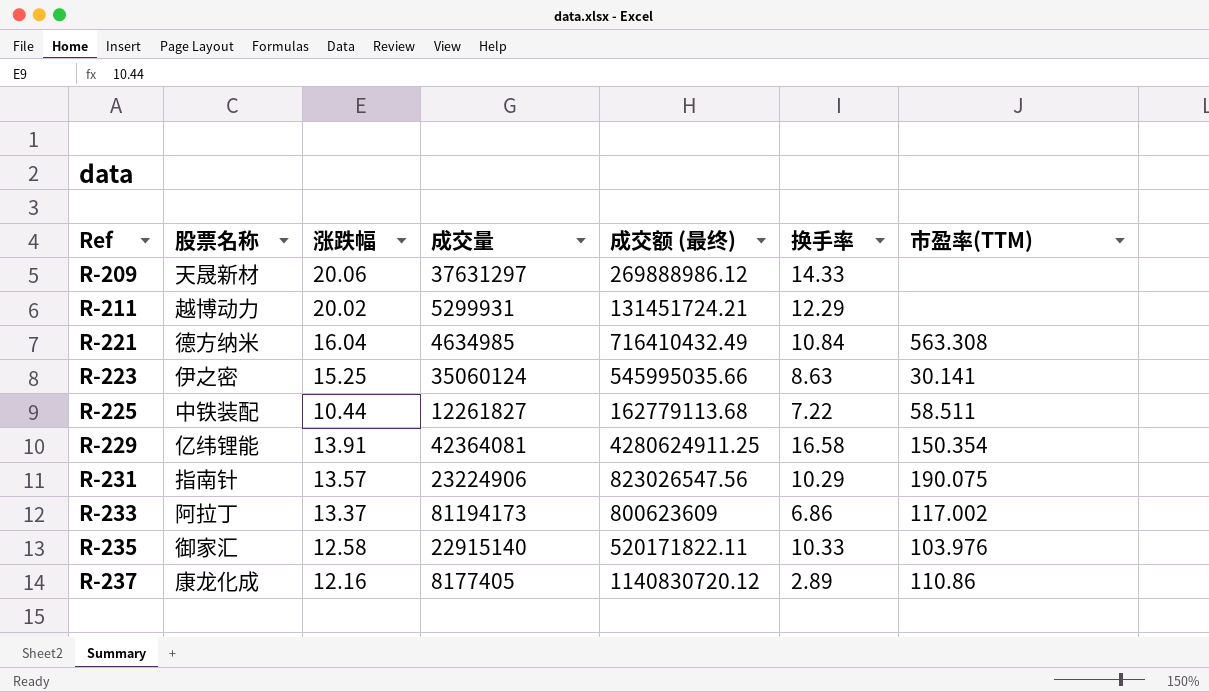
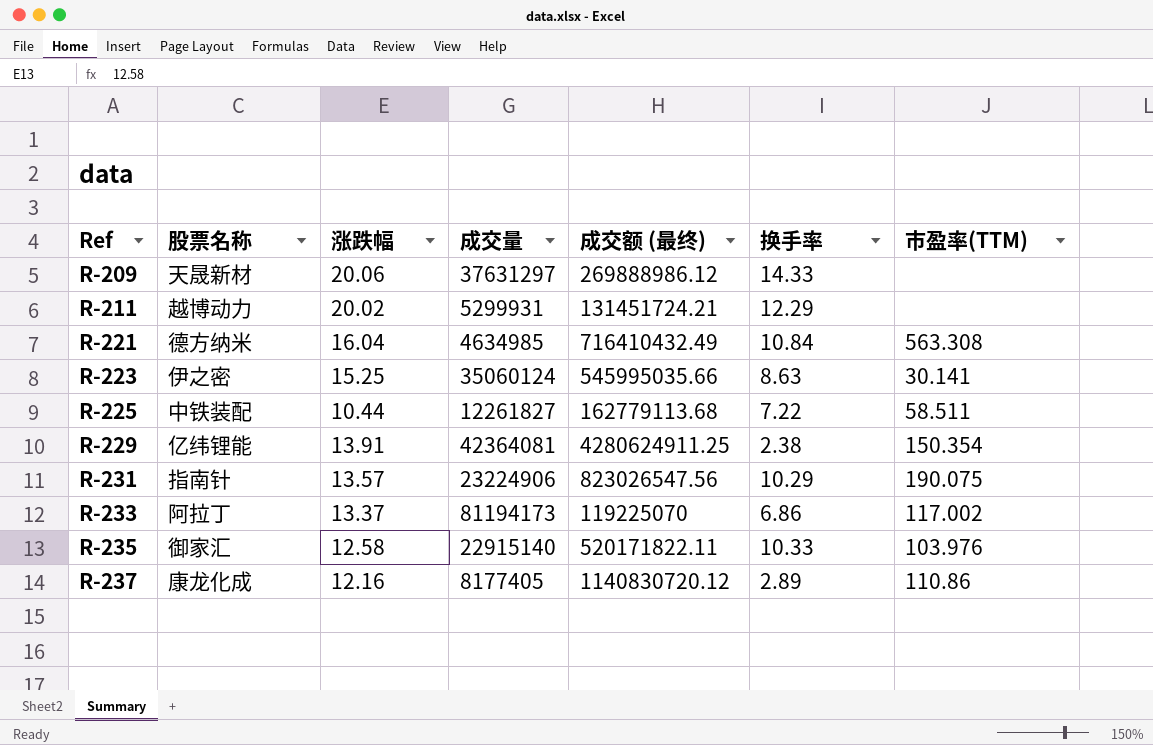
R-229 | 换手率: 16.58 -> 2.38
R-233 | 成交额 (最终): 800623609 -> 119225070

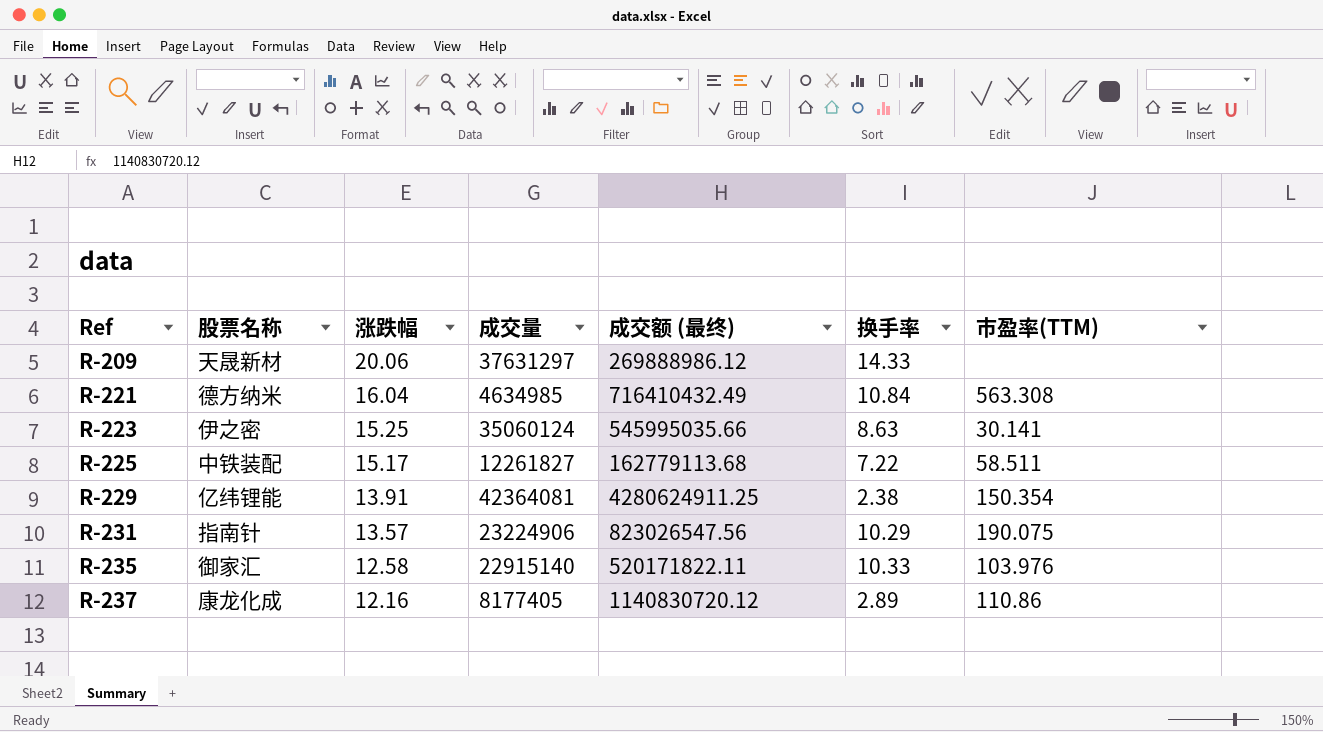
row R-211: 越博动力 | 20.02 | 5299931 | 131451724.21 | 12.29 | none -> none
row R-233: 阿拉丁 | 13.37 | 81194173 | 119225070 | 6.86 | 117.002 -> none
R-225 | 涨跌幅: 10.44 -> 15.17

